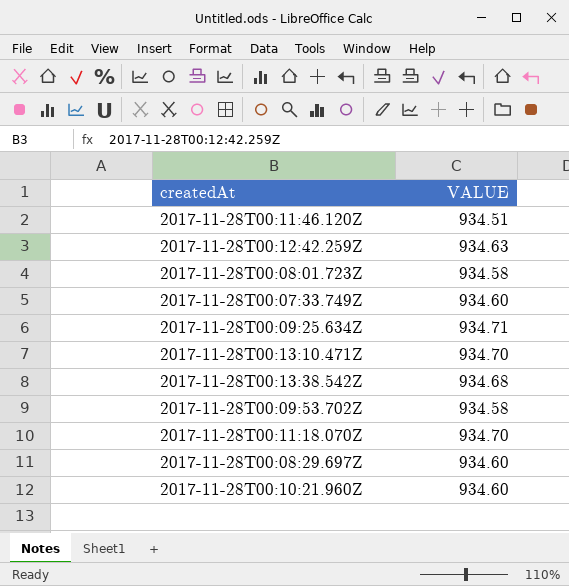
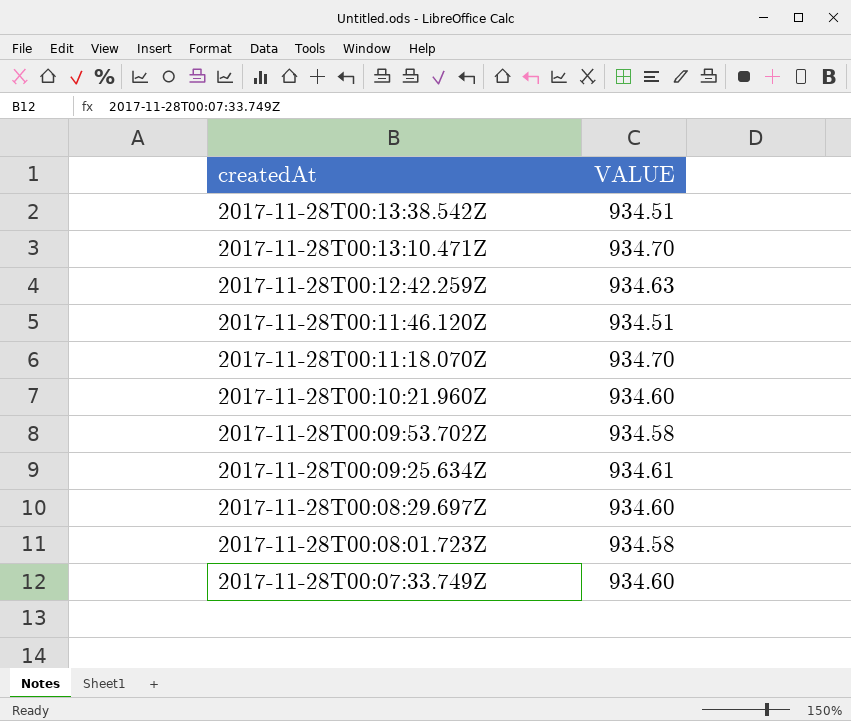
row order: none -> createdAt descending
2017-11-28T00:13:38.542Z | VALUE: 934.68 -> 934.51
2017-11-28T00:09:25.634Z | VALUE: 934.71 -> 934.61

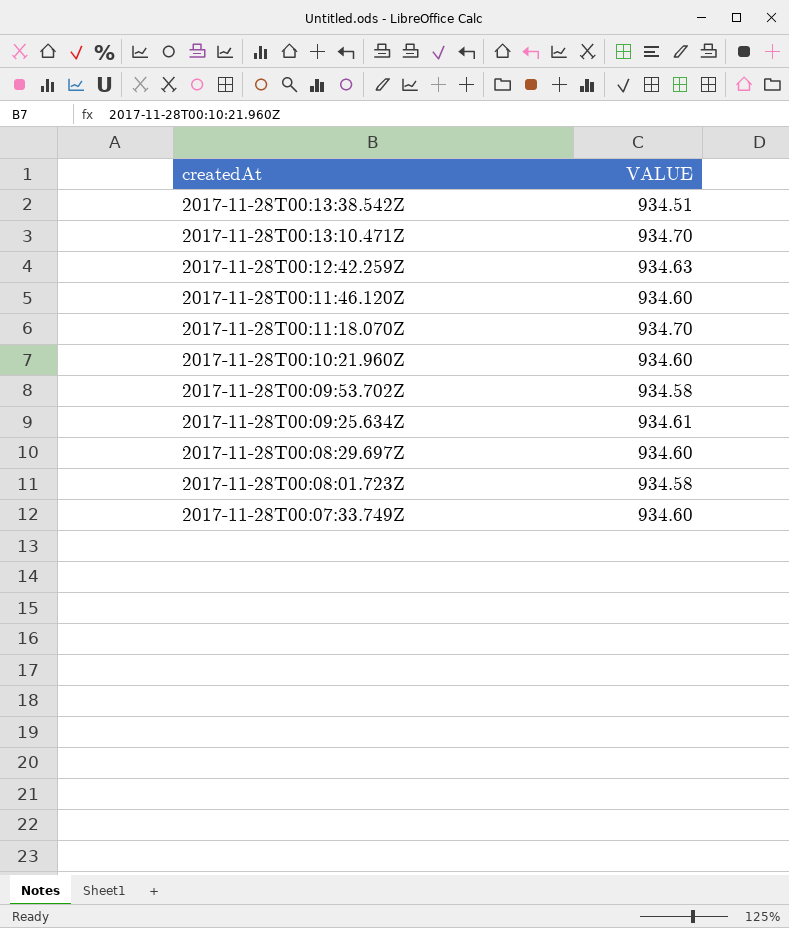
2017-11-28T00:11:46.120Z | VALUE: 934.51 -> 934.60

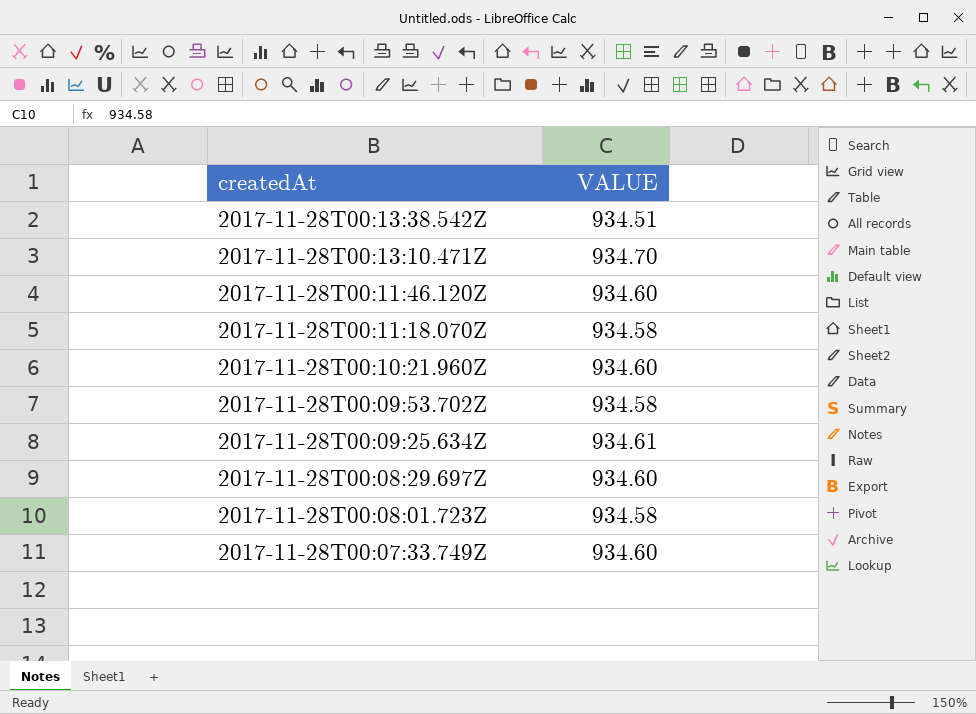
row 2017-11-28T00:12:42.259Z: 934.63 -> none
2017-11-28T00:11:18.070Z | VALUE: 934.70 -> 934.58

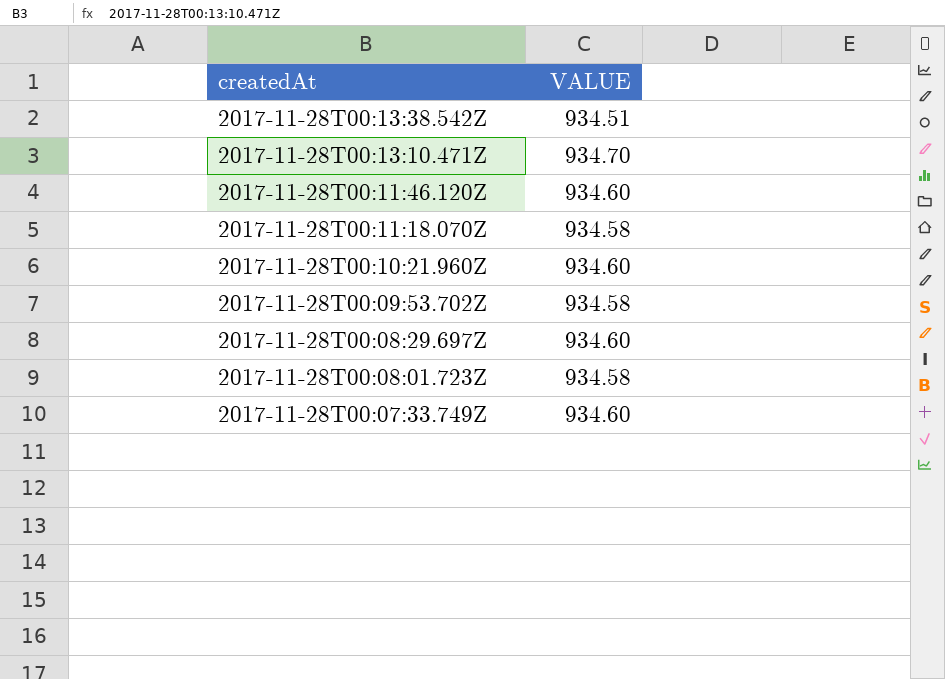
row 2017-11-28T00:09:25.634Z: 934.61 -> none

